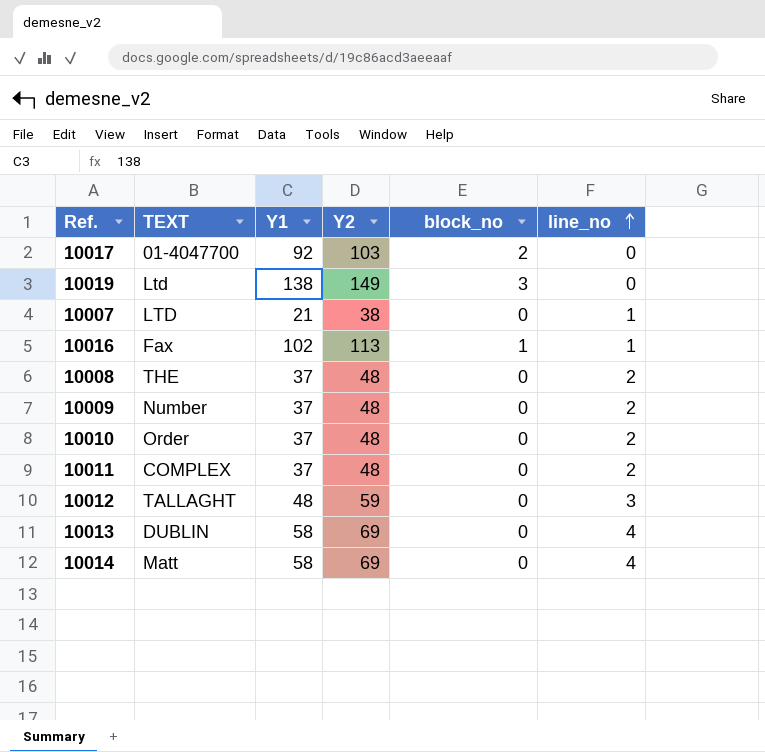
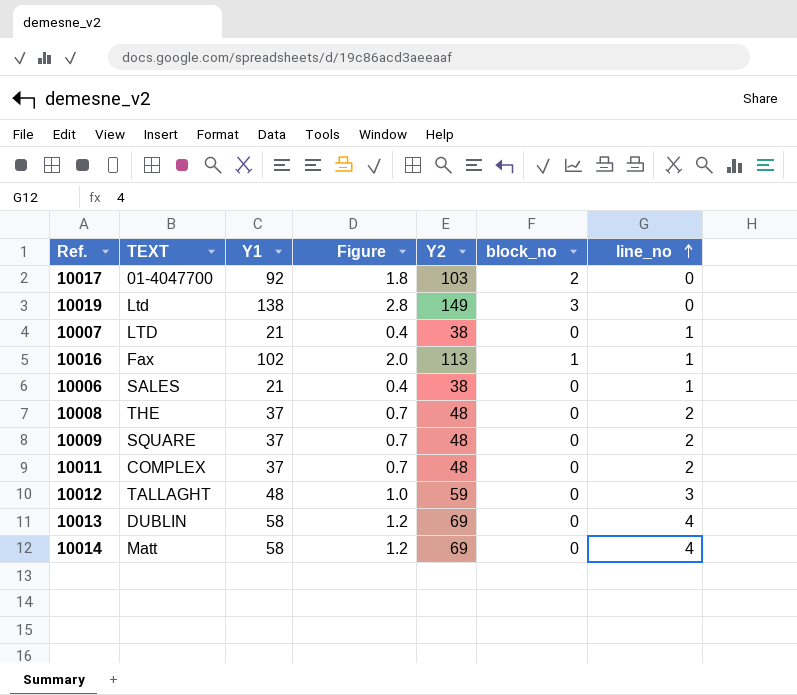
column Figure | formula: none -> [Y1] * 0.02
row 10010: Order | 37 | 48 | 0 | 2 -> none
row 10006: none -> SALES | 21 | 0.4 | 38 | 0 | 1
10009 | TEXT: Number -> SQUARE

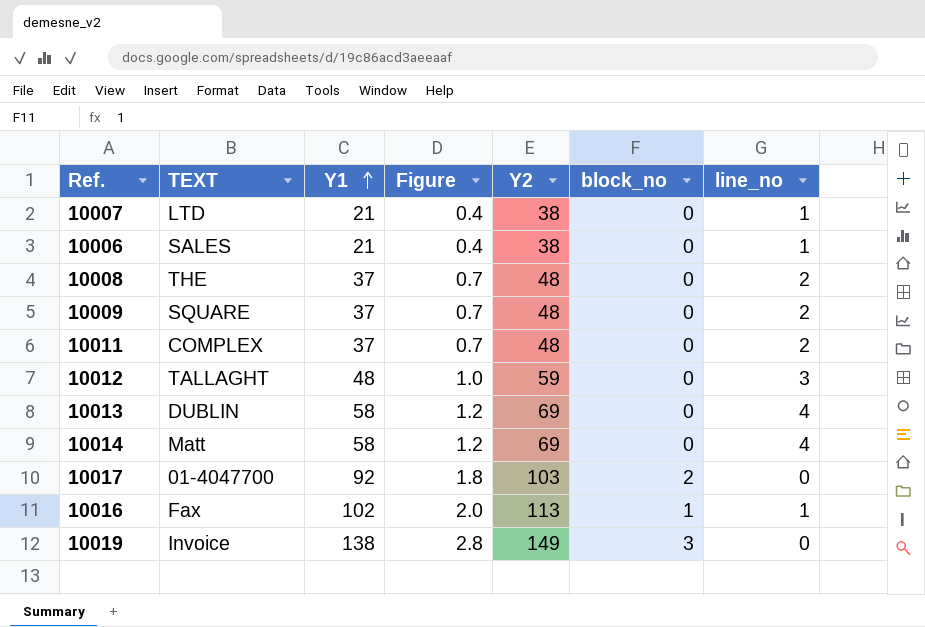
row order: line_no ascending -> Y1 ascending
10019 | TEXT: Ltd -> Invoice

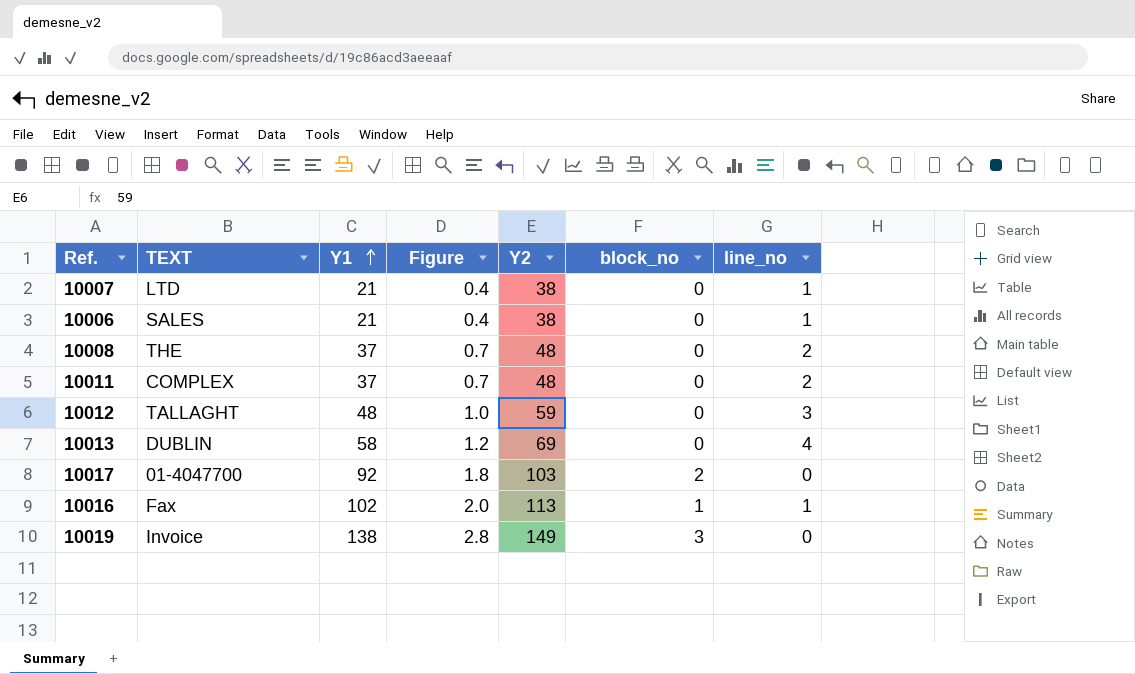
row 10009: SQUARE | 37 | 0.7 | 48 | 0 | 2 -> none
row 10014: Matt | 58 | 1.2 | 69 | 0 | 4 -> none

